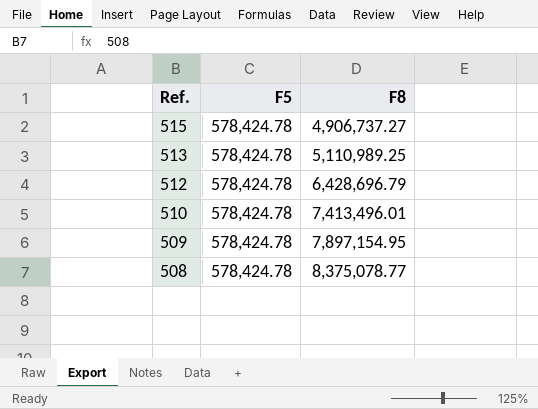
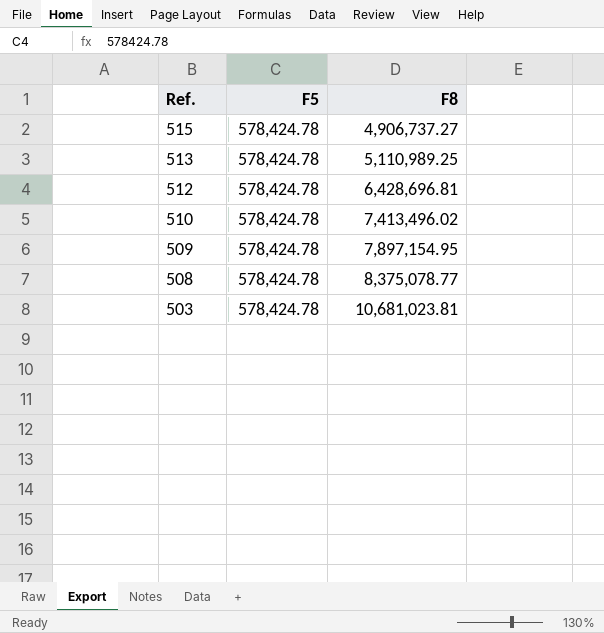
512 | F8: 6,428,696.79 -> 6,428,696.81
510 | F8: 7,413,496.01 -> 7,413,496.02
row 503: none -> 578,424.78 | 10,681,023.81

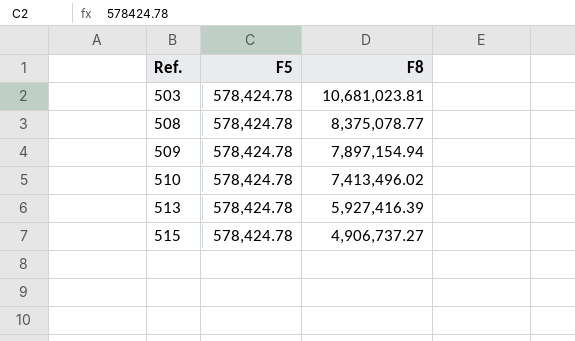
row order: Ref. descending -> Ref. ascending
row 512: 578,424.78 | 6,428,696.81 -> none
509 | F8: 7,897,154.95 -> 7,897,154.94
513 | F8: 5,110,989.25 -> 5,927,416.39

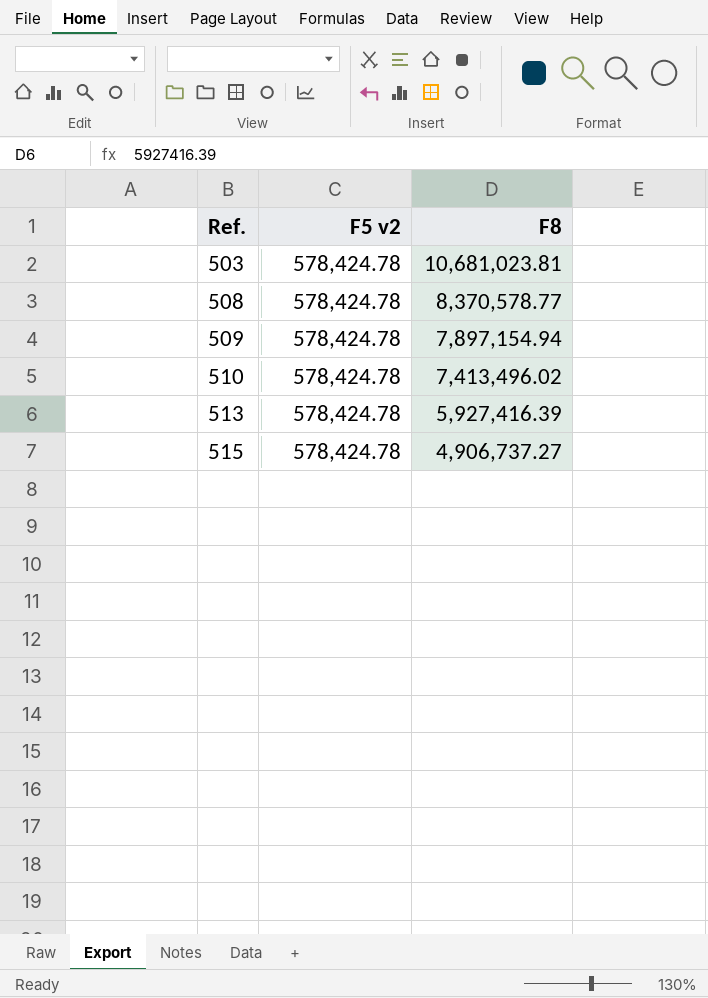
column name: F5 -> F5 v2
508 | F8: 8,375,078.77 -> 8,370,578.77

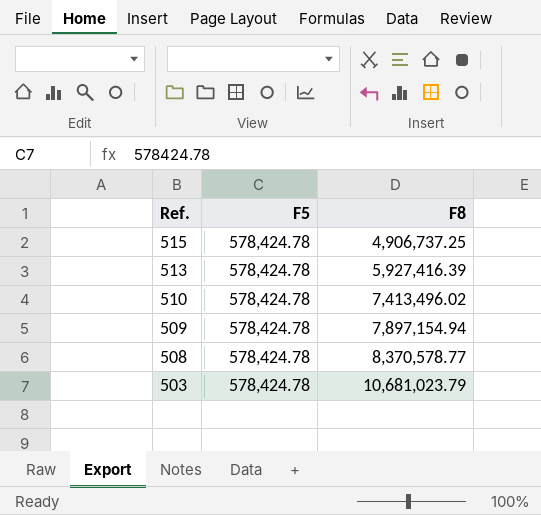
row order: Ref. ascending -> Ref. descending
column name: F5 v2 -> F5
515 | F8: 4,906,737.27 -> 4,906,737.25
503 | F8: 10,681,023.81 -> 10,681,023.79

